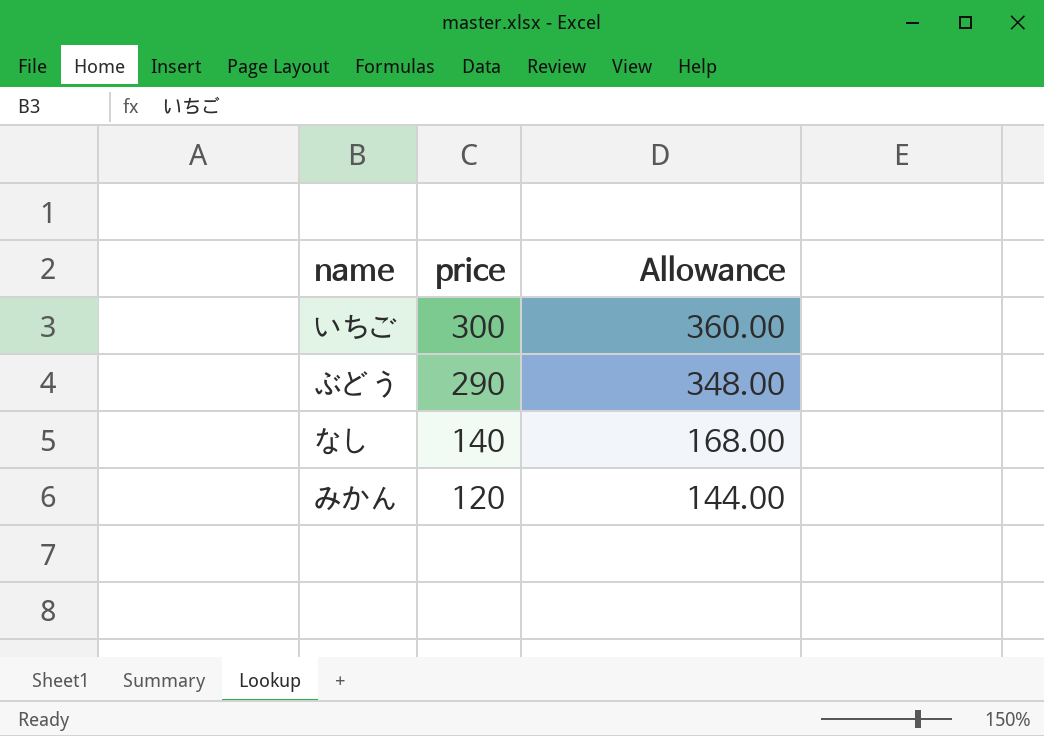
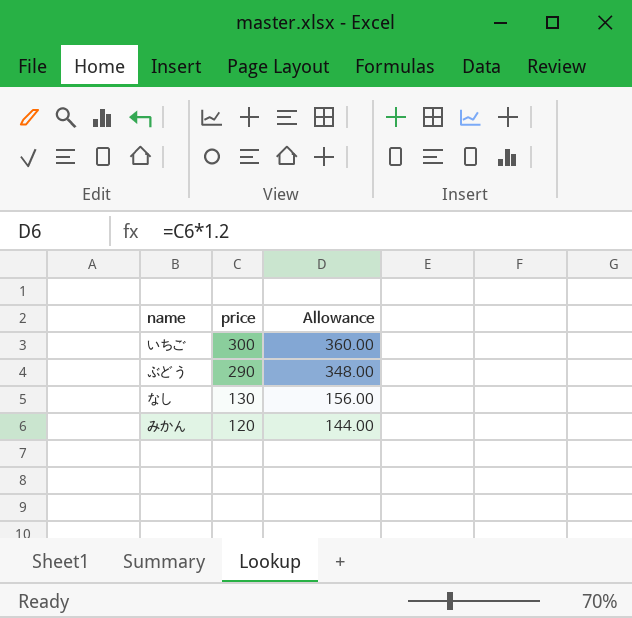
なし | price: 140 -> 130
なし | Allowance: 168.00 -> 156.00

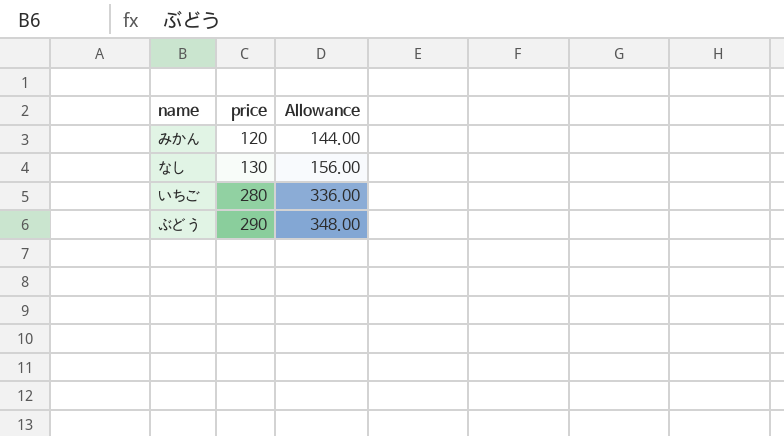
row order: price descending -> price ascending
いちご | price: 300 -> 280
いちご | Allowance: 360.00 -> 336.00

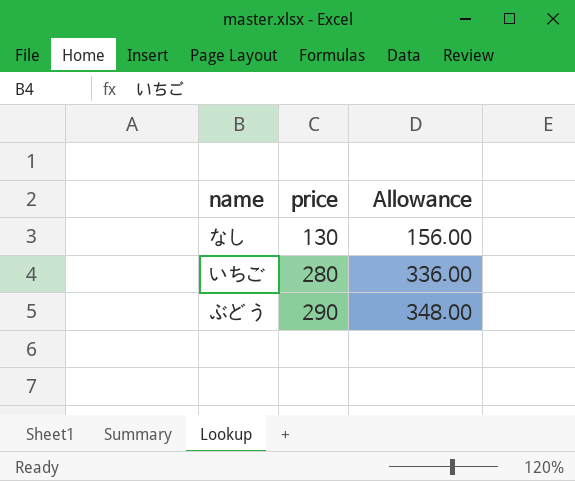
row みかん: 120 | 144.00 -> none

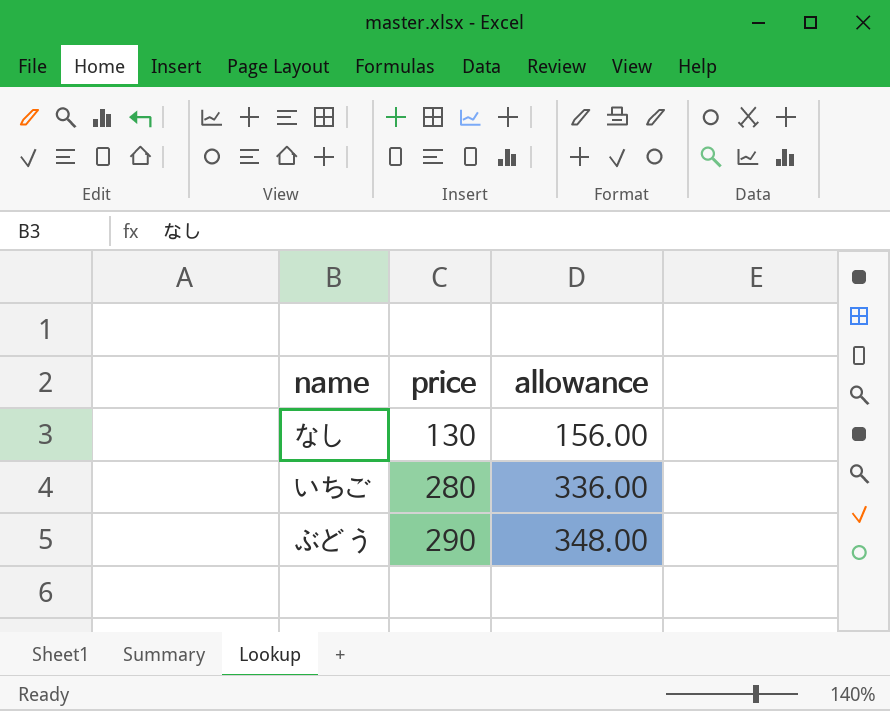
column name: Allowance -> allowance

